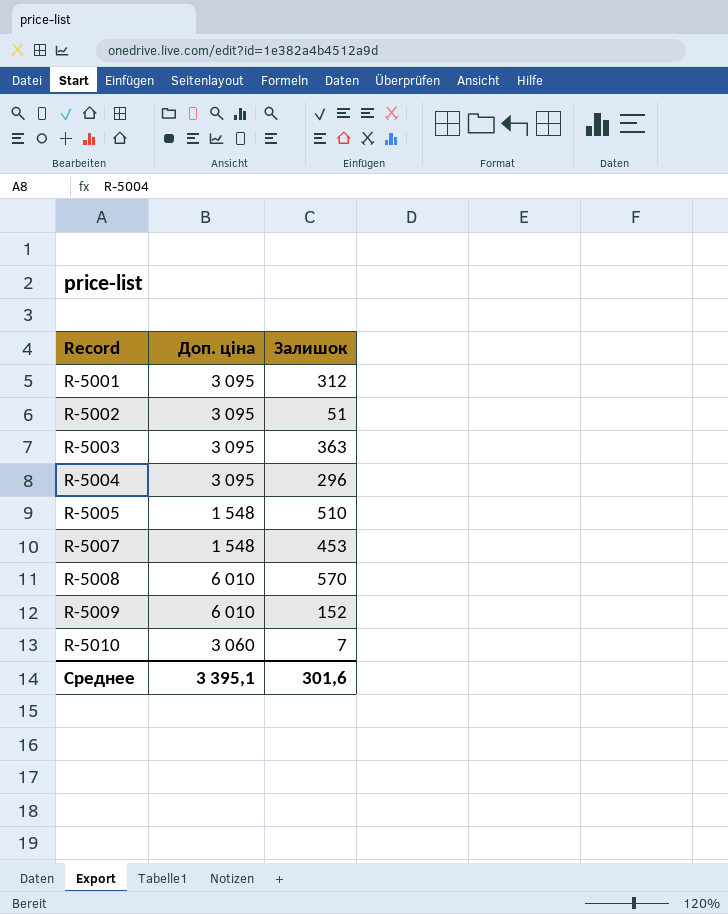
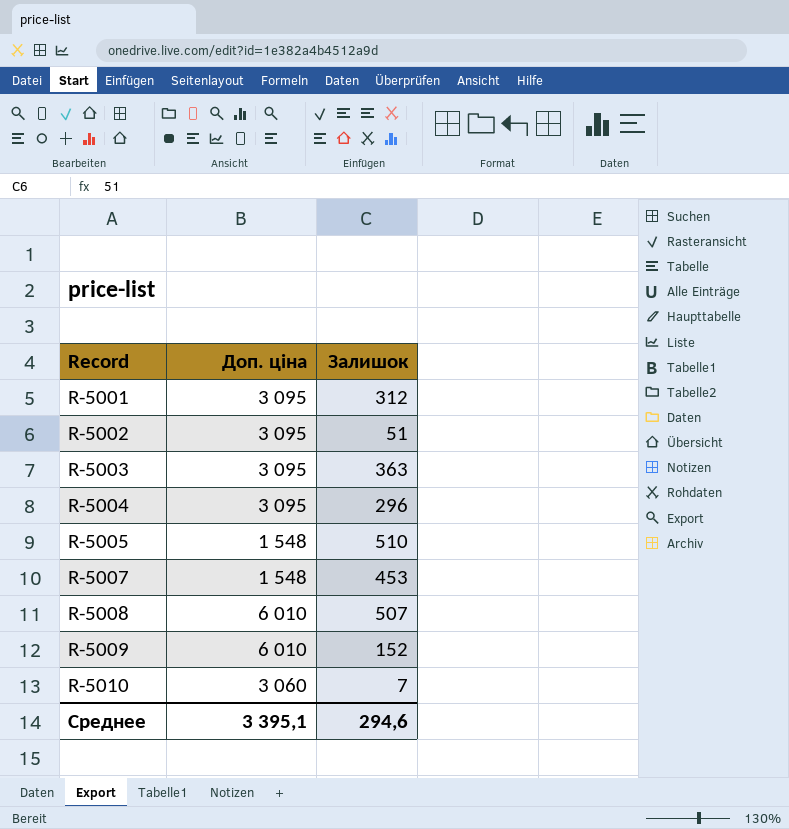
R-5008 | Залишок: 570 -> 507
Среднее | Залишок: 301,6 -> 294,6

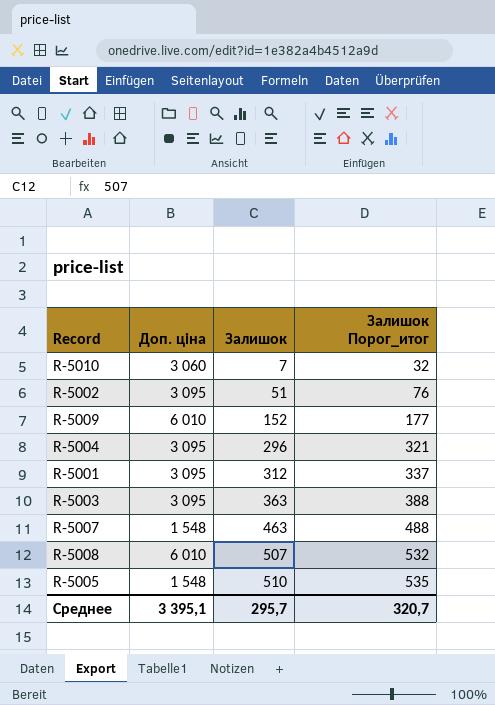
row order: Record ascending -> Залишок ascending
column Залишок Порог_итог | formula: none -> [Залишок] + 25
R-5007 | Залишок: 453 -> 463
Среднее | Залишок: 294,6 -> 295,7

